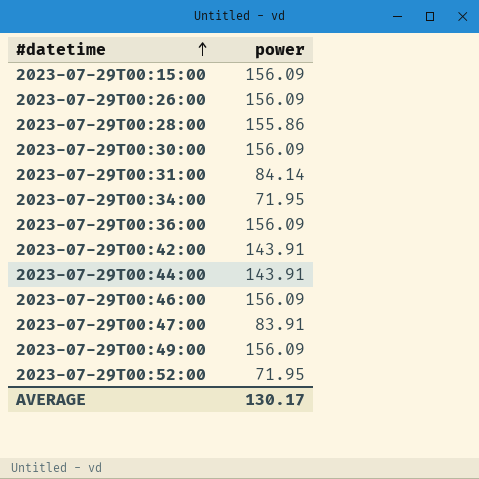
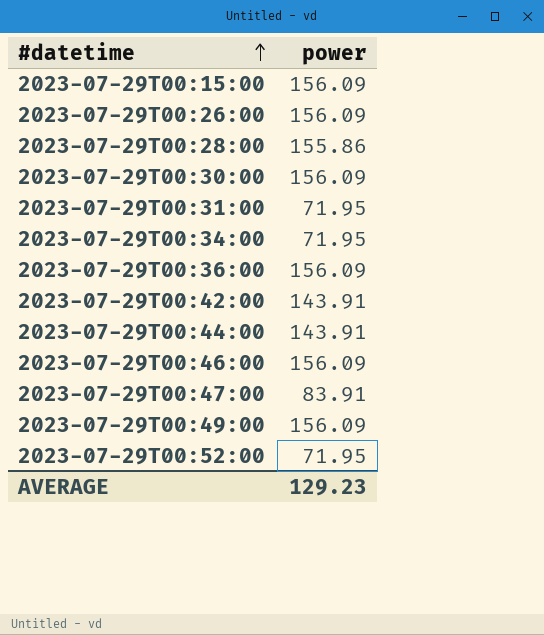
2023-07-29T00:31:00 | power: 84.14 -> 71.95
AVERAGE | power: 130.17 -> 129.23

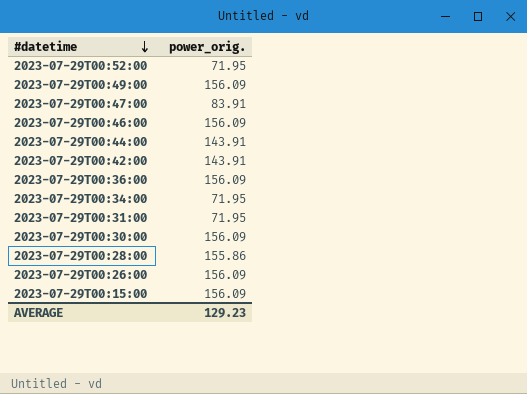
row order: #datetime ascending -> #datetime descending
column name: power -> power_orig.

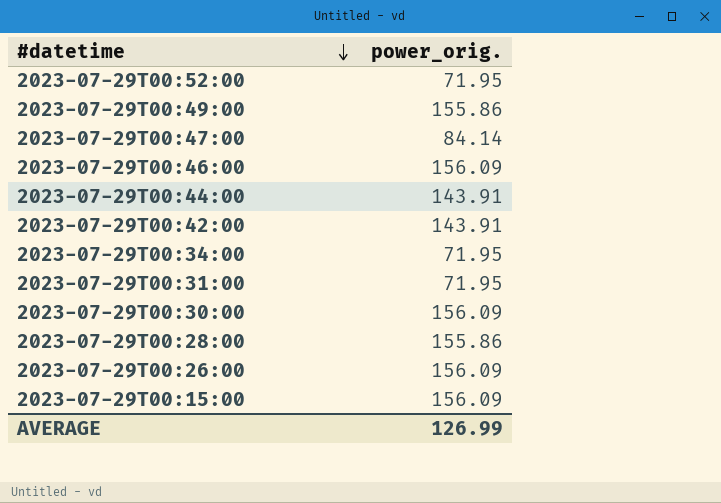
row 2023-07-29T00:36:00: 156.09 -> none
2023-07-29T00:49:00 | power_orig.: 156.09 -> 155.86
2023-07-29T00:47:00 | power_orig.: 83.91 -> 84.14
AVERAGE | power_orig.: 129.23 -> 126.99

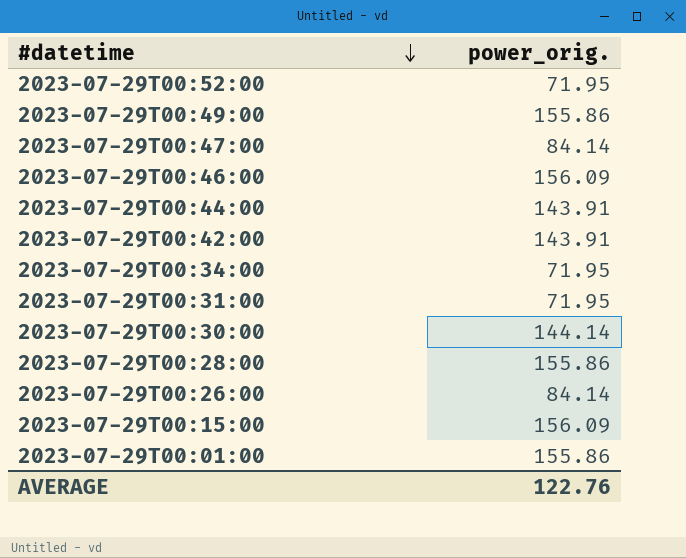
2023-07-29T00:30:00 | power_orig.: 156.09 -> 144.14
2023-07-29T00:26:00 | power_orig.: 156.09 -> 84.14
row 2023-07-29T00:01:00: none -> 155.86
AVERAGE | power_orig.: 126.99 -> 122.76

